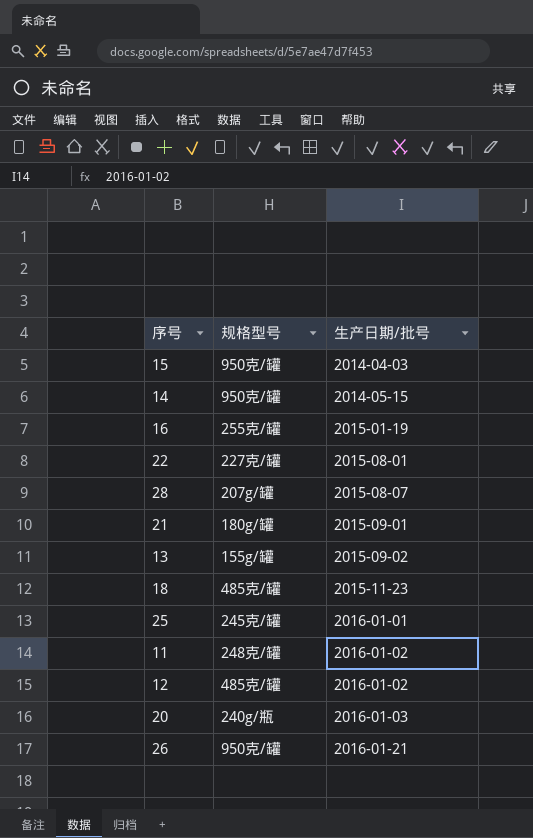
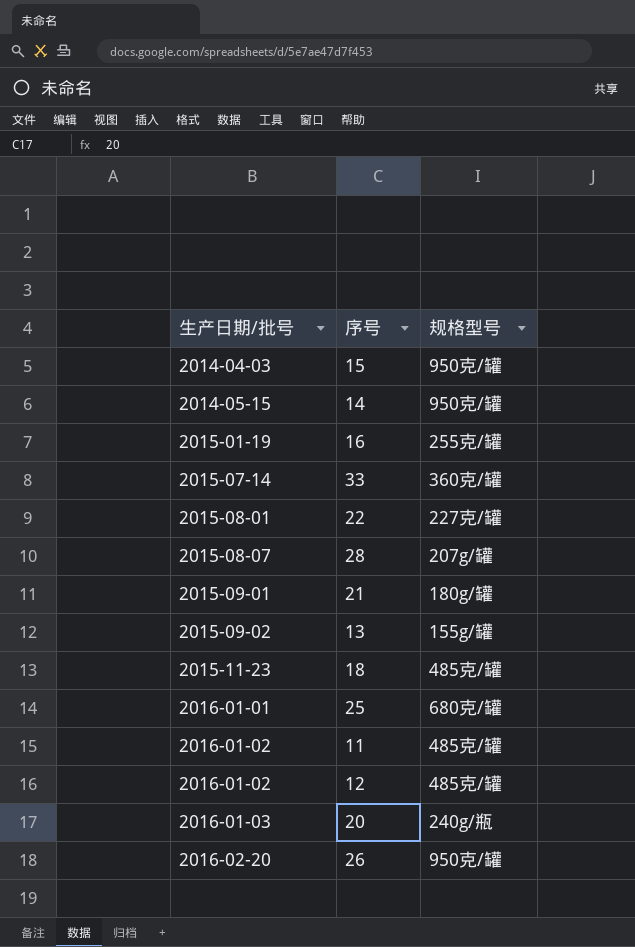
column 生产日期/批号 | position: 3 -> 1
row 33: none -> 2015-07-14 | 360克/罐
25 | 规格型号: 245克/罐 -> 680克/罐
11 | 规格型号: 248克/罐 -> 485克/罐
26 | 生产日期/批号: 2016-01-21 -> 2016-02-20

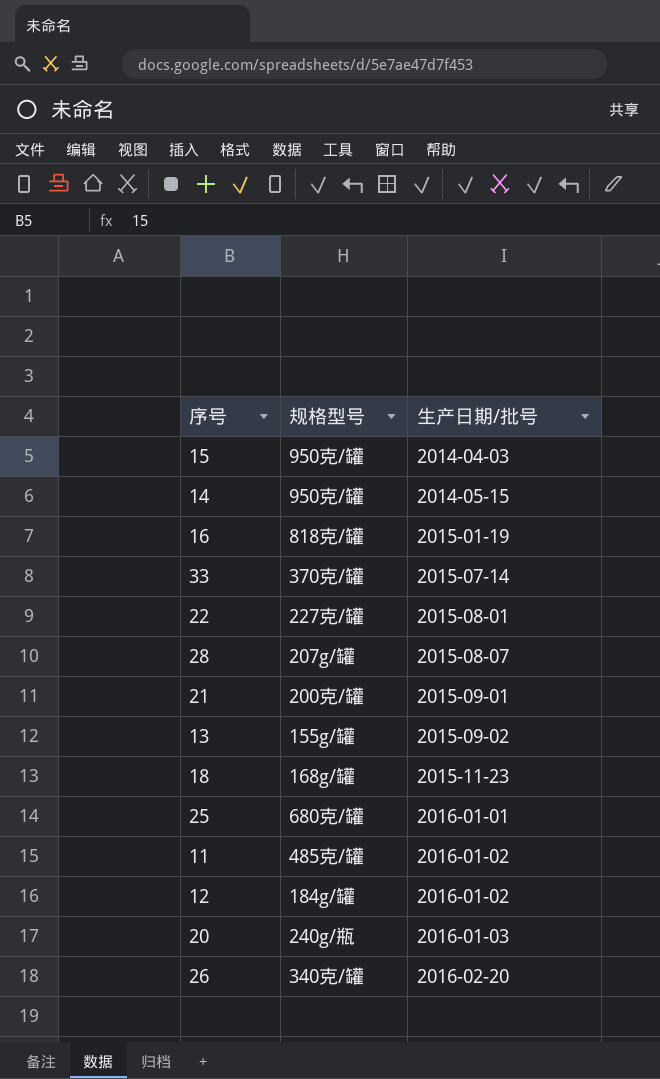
column 生产日期/批号 | position: 1 -> 3
16 | 规格型号: 255克/罐 -> 818克/罐
33 | 规格型号: 360克/罐 -> 370克/罐
21 | 规格型号: 180g/罐 -> 200克/罐
18 | 规格型号: 485克/罐 -> 168g/罐
12 | 规格型号: 485克/罐 -> 184g/罐
26 | 规格型号: 950克/罐 -> 340克/罐

